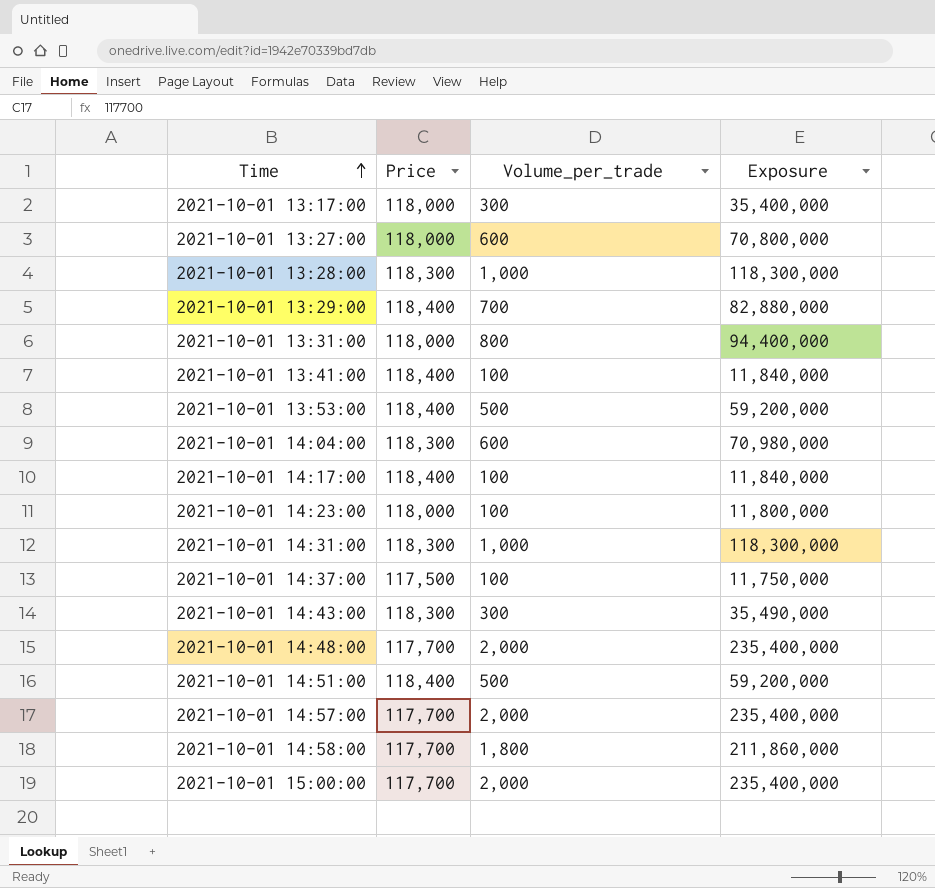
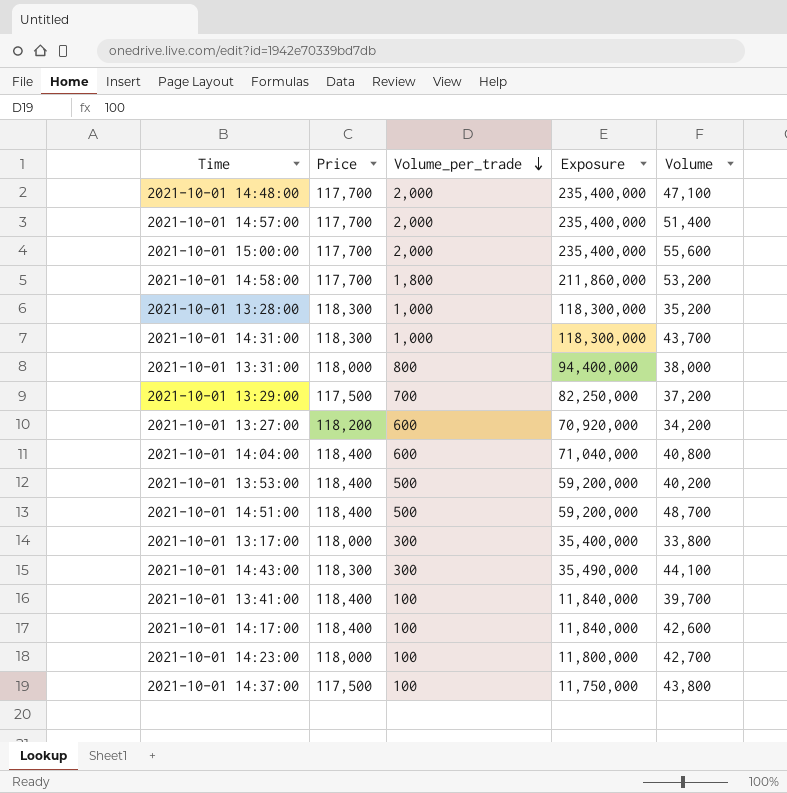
row order: Time ascending -> Volume_per_trade descending
column Volume | position: none -> 5
2021-10-01 13:29:00 | Price: 118,400 -> 117,500
2021-10-01 13:29:00 | Exposure: 82,880,000 -> 82,250,000
2021-10-01 13:27:00 | Price: 118,000 -> 118,200
2021-10-01 13:27:00 | Exposure: 70,800,000 -> 70,920,000
2021-10-01 14:04:00 | Price: 118,300 -> 118,400
2021-10-01 14:04:00 | Exposure: 70,980,000 -> 71,040,000

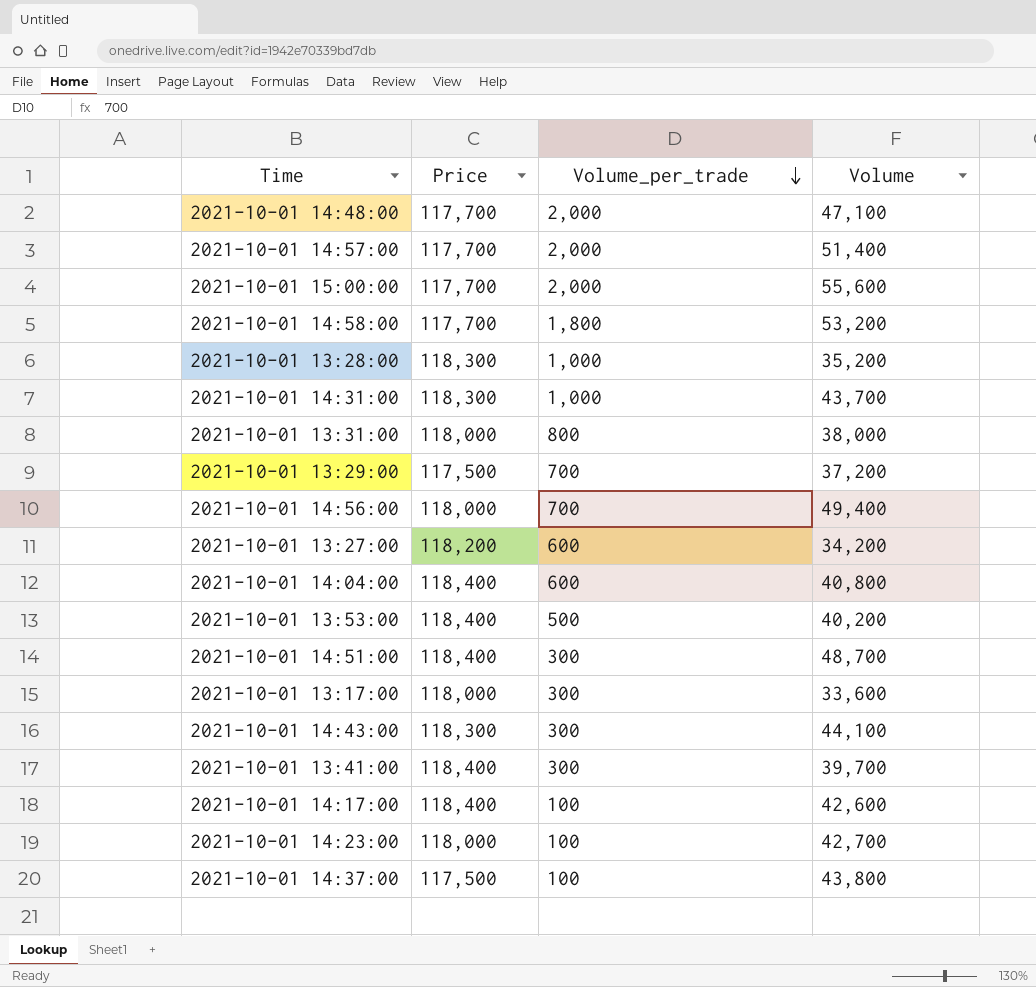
column Exposure | formula: [Price] * [Volume_per_trade] -> none
row 2021-10-01 14:56:00: none -> 118,000 | 700 | 49,400
2021-10-01 14:51:00 | Volume_per_trade: 500 -> 300
2021-10-01 13:17:00 | Volume: 33,800 -> 33,600
2021-10-01 13:41:00 | Volume_per_trade: 100 -> 300

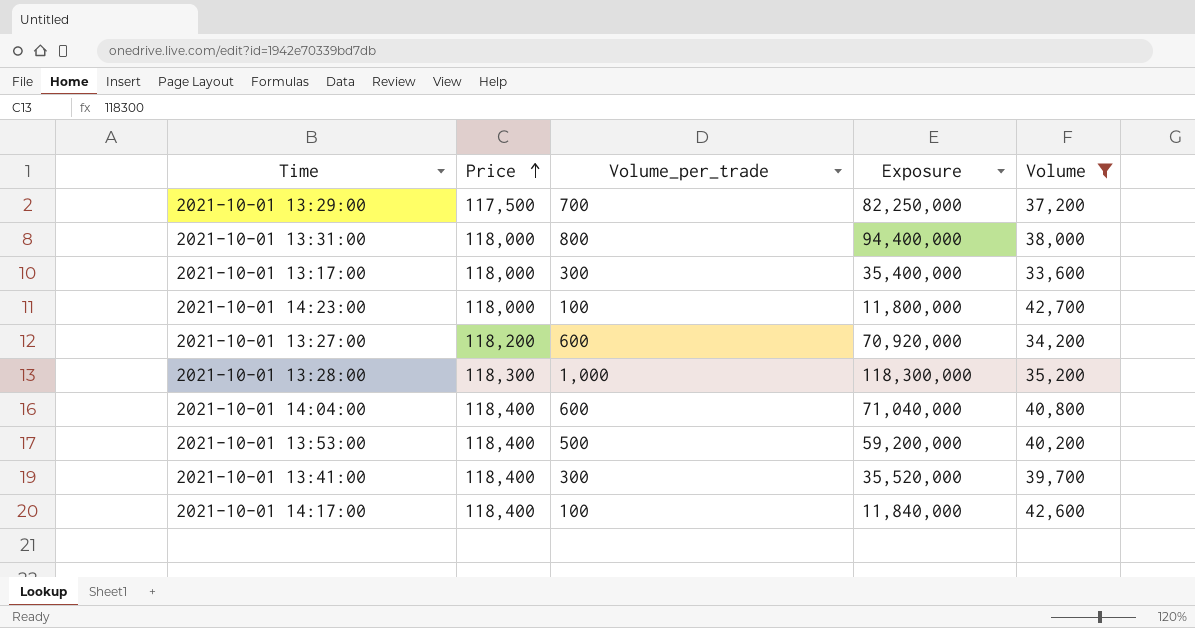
filter: none -> Volume <= 42,700
row order: Volume_per_trade descending -> Price ascending
column Exposure | formula: none -> [Price] * [Volume_per_trade]

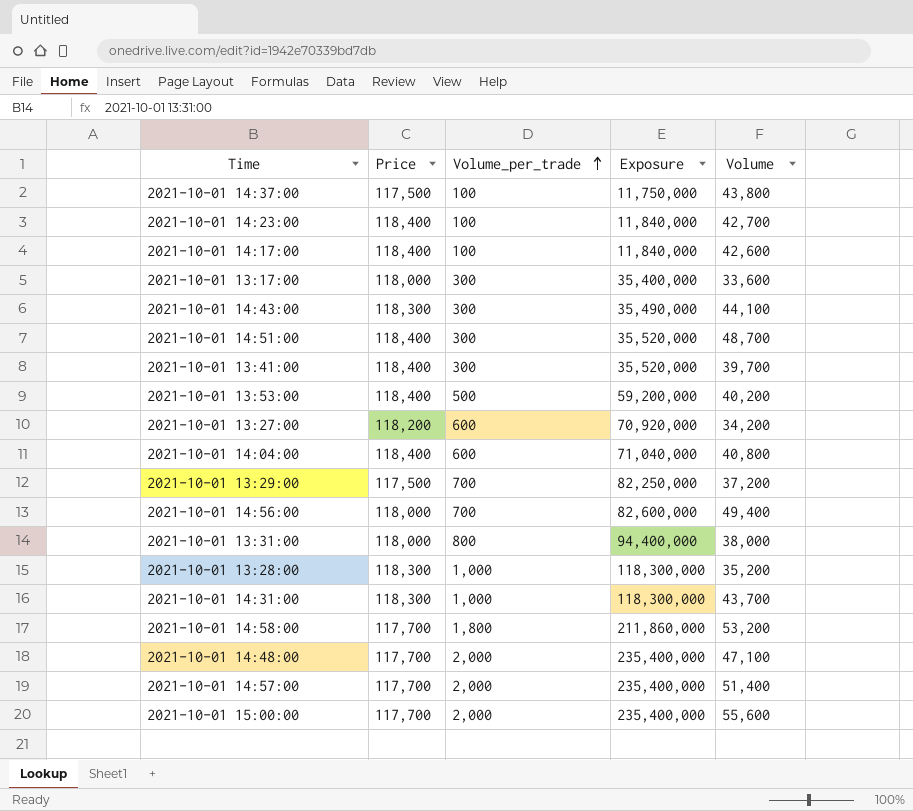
filter: Volume <= 42,700 -> none
row order: Price ascending -> Volume_per_trade ascending
2021-10-01 14:23:00 | Price: 118,000 -> 118,400
2021-10-01 14:23:00 | Exposure: 11,800,000 -> 11,840,000

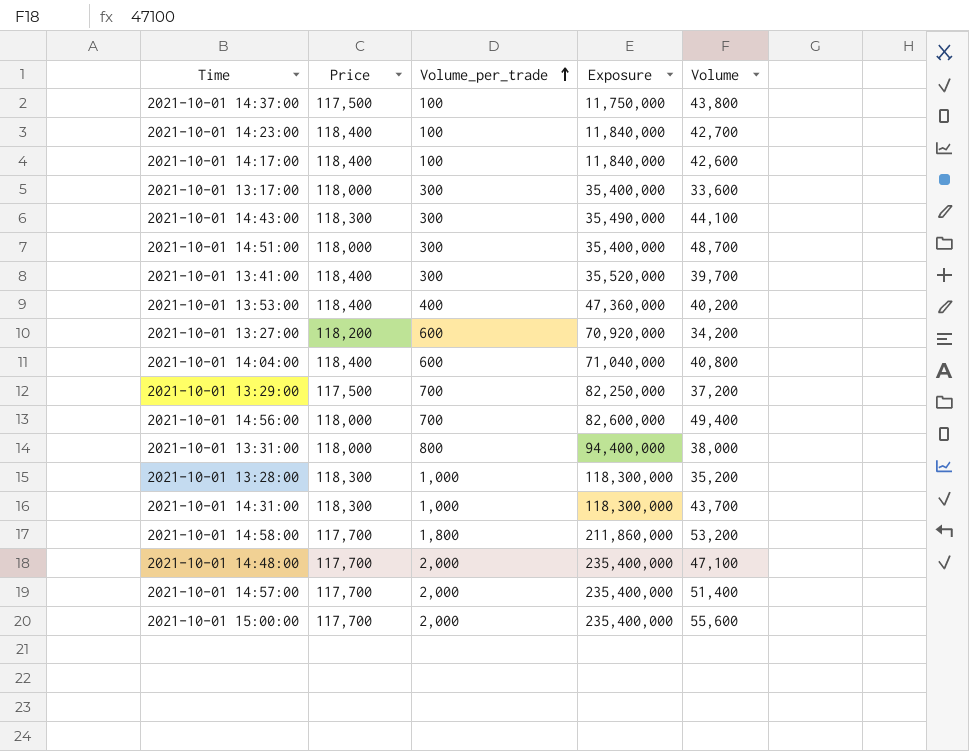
2021-10-01 14:51:00 | Price: 118,400 -> 118,000
2021-10-01 14:51:00 | Exposure: 35,520,000 -> 35,400,000
2021-10-01 13:53:00 | Volume_per_trade: 500 -> 400
2021-10-01 13:53:00 | Exposure: 59,200,000 -> 47,360,000

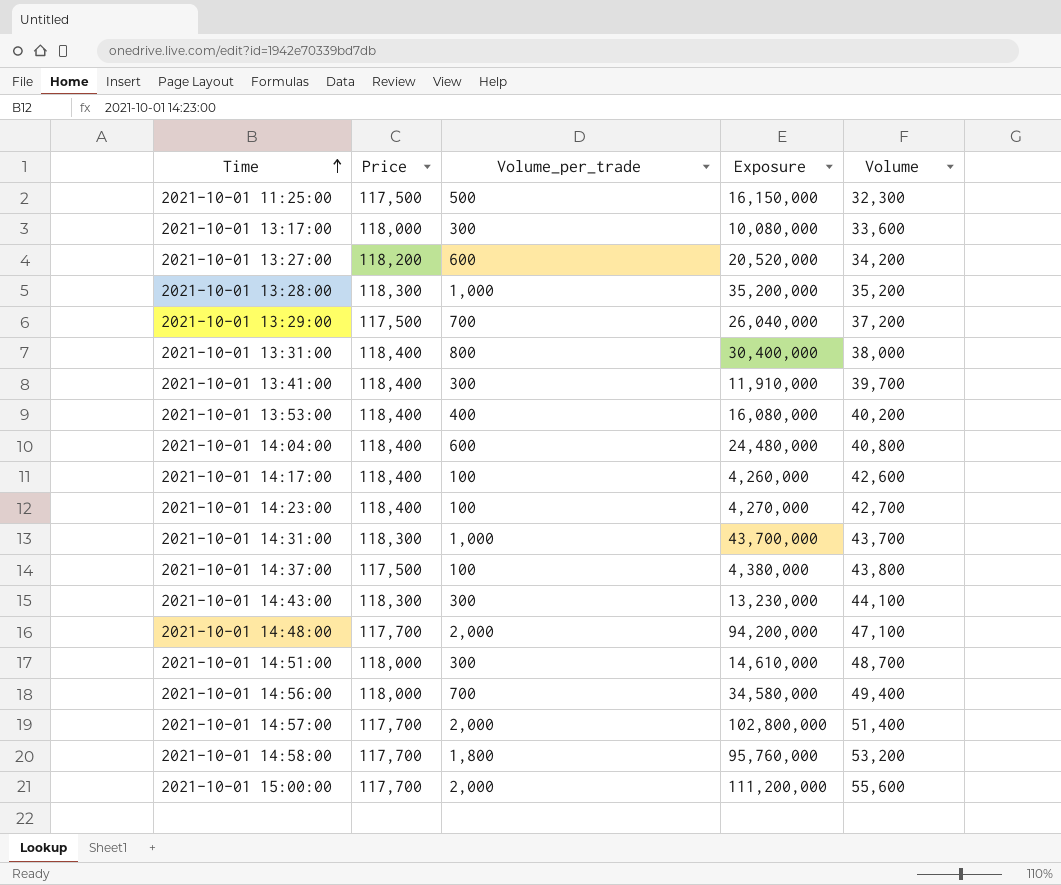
row order: Volume_per_trade ascending -> Time ascending
column Exposure | formula: [Price] * [Volume_per_trade] -> [Volume_per_trade] * [Volume]
row 2021-10-01 11:25:00: none -> 117,500 | 500 | 16,150,000 | 32,300
2021-10-01 13:31:00 | Price: 118,000 -> 118,400

